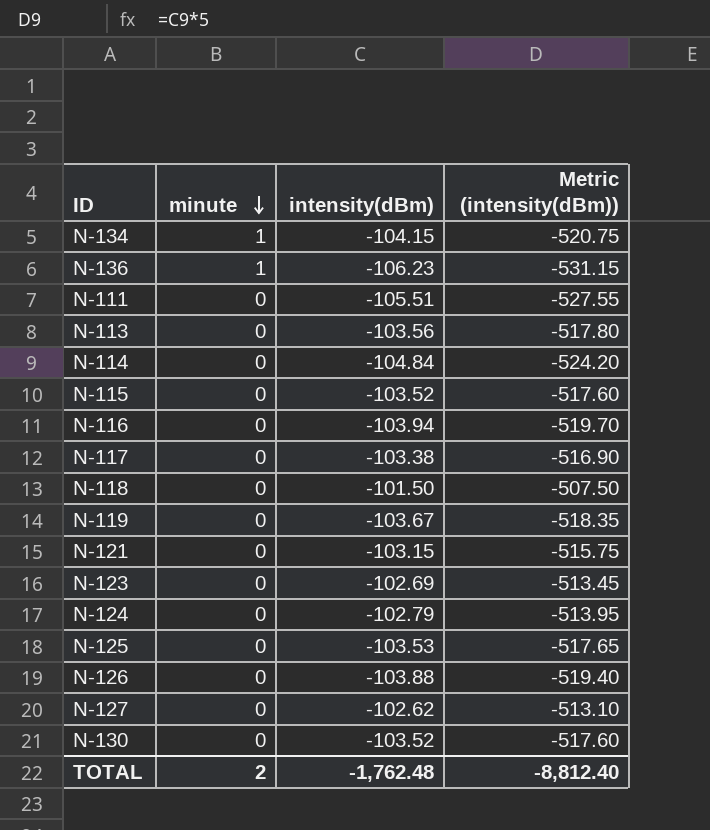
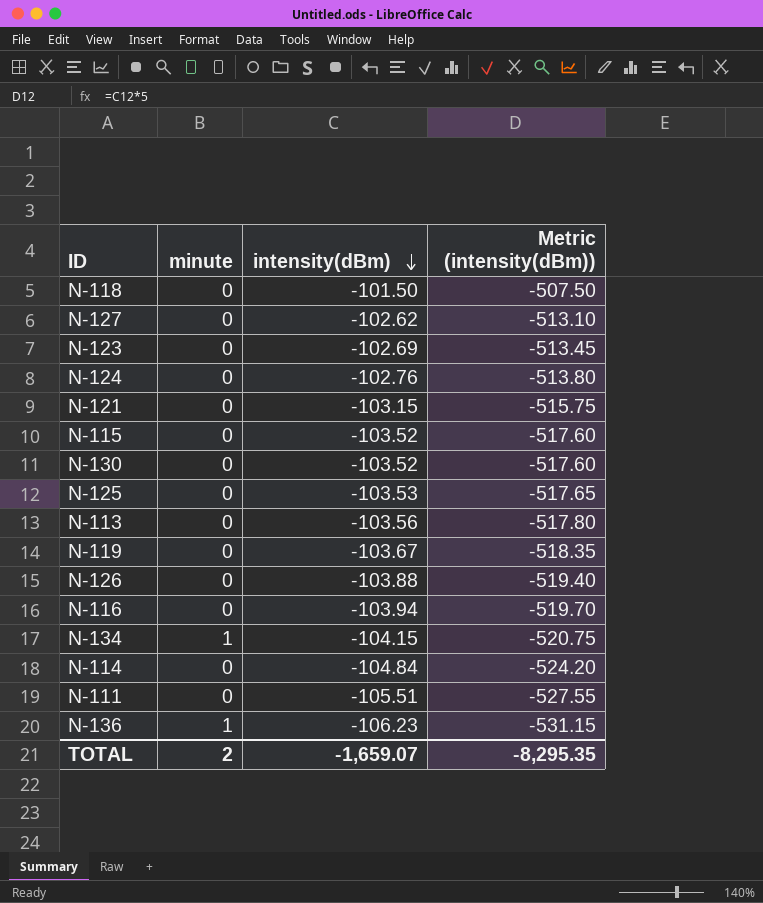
row order: minute descending -> intensity(dBm) descending
row N-117: 0 | -103.38 | -516.90 -> none
N-124 | intensity(dBm): -102.79 -> -102.76
N-124 | Metric (intensity(dBm)): -513.95 -> -513.80
TOTAL | intensity(dBm): -1,762.48 -> -1,659.07
TOTAL | Metric (intensity(dBm)): -8,812.40 -> -8,295.35

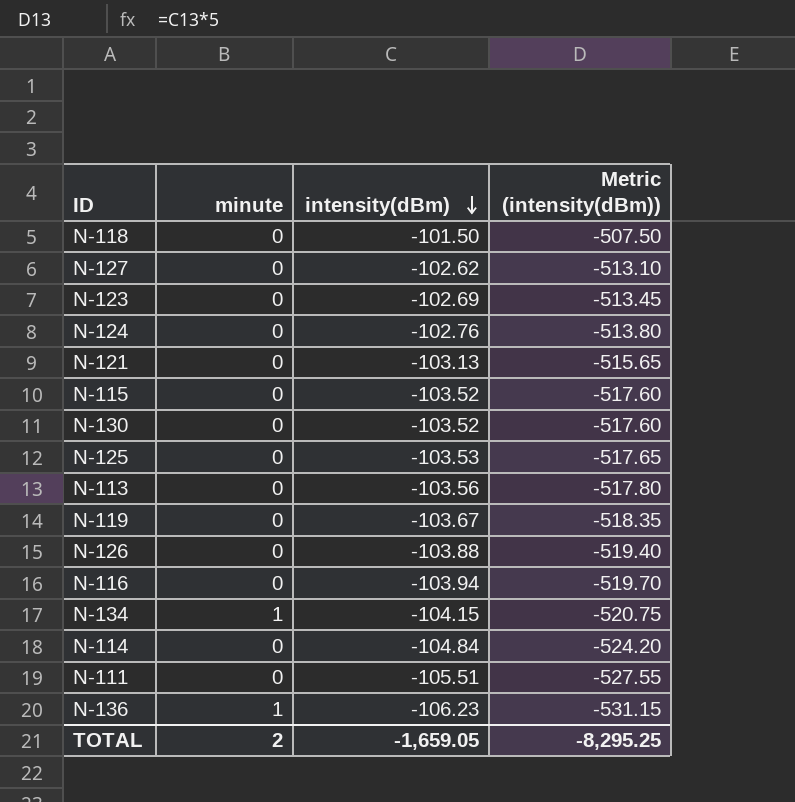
N-121 | intensity(dBm): -103.15 -> -103.13
N-121 | Metric (intensity(dBm)): -515.75 -> -515.65
TOTAL | intensity(dBm): -1,659.07 -> -1,659.05
TOTAL | Metric (intensity(dBm)): -8,295.35 -> -8,295.25

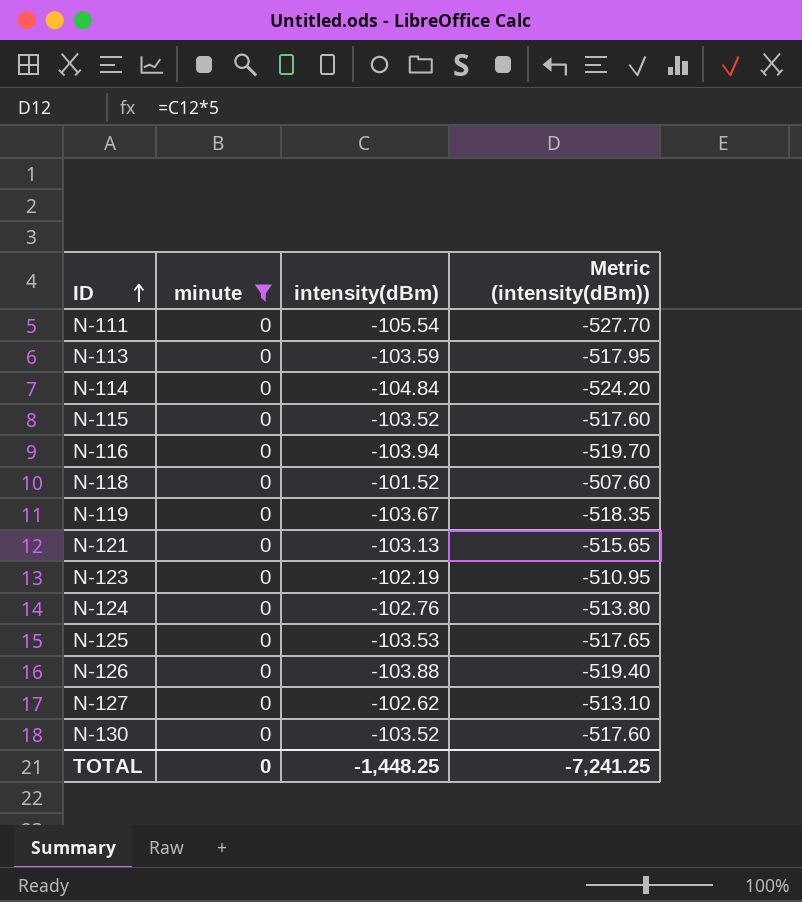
filter: none -> minute = 0
row order: intensity(dBm) descending -> ID ascending
N-111 | intensity(dBm): -105.51 -> -105.54
N-111 | Metric (intensity(dBm)): -527.55 -> -527.70
N-113 | intensity(dBm): -103.56 -> -103.59
N-113 | Metric (intensity(dBm)): -517.80 -> -517.95
N-118 | intensity(dBm): -101.50 -> -101.52
N-118 | Metric (intensity(dBm)): -507.50 -> -507.60
N-123 | intensity(dBm): -102.69 -> -102.19
N-123 | Metric (intensity(dBm)): -513.45 -> -510.95
TOTAL | minute: 2 -> 0
TOTAL | intensity(dBm): -1,659.05 -> -1,448.25
TOTAL | Metric (intensity(dBm)): -8,295.25 -> -7,241.25

